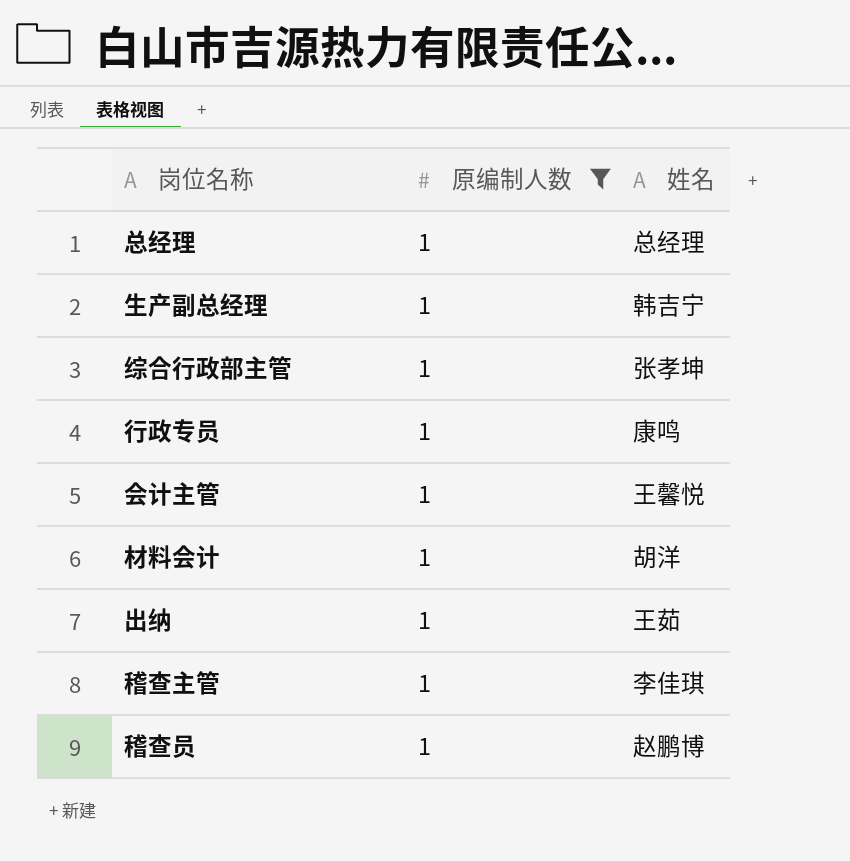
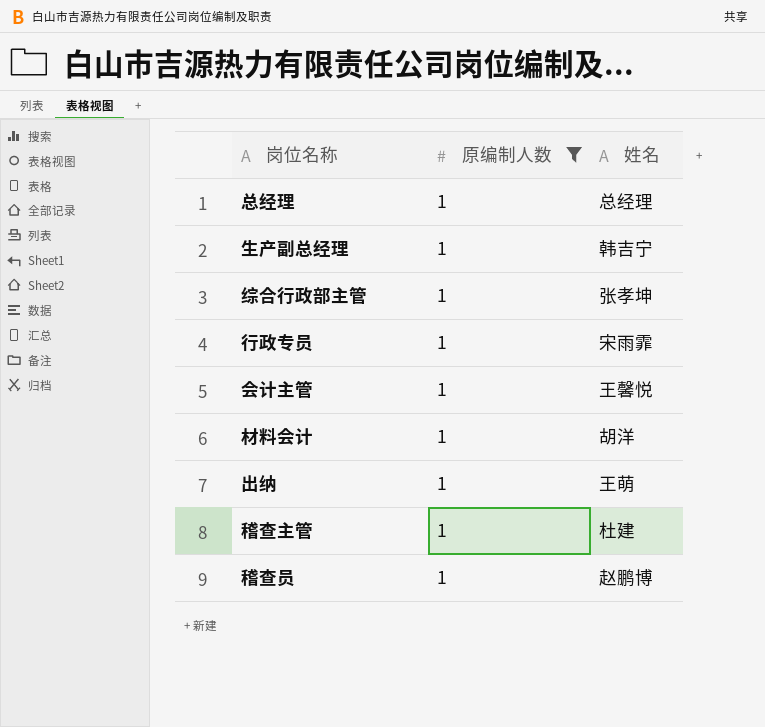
行政专员 | 姓名: 康鸣 -> 宋雨霏
出纳 | 姓名: 王茹 -> 王萌
稽查主管 | 姓名: 李佳琪 -> 杜建

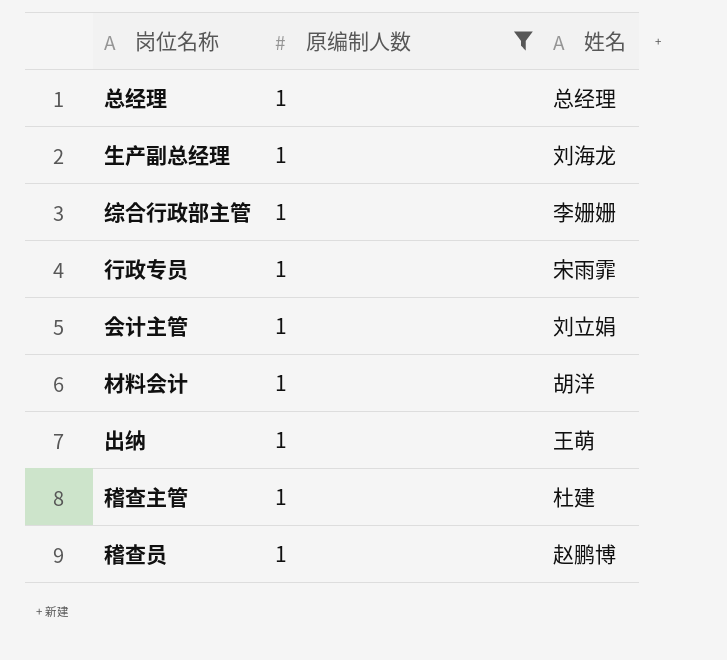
生产副总经理 | 姓名: 韩吉宁 -> 刘海龙
综合行政部主管 | 姓名: 张孝坤 -> 李姗姗
会计主管 | 姓名: 王馨悦 -> 刘立娟

